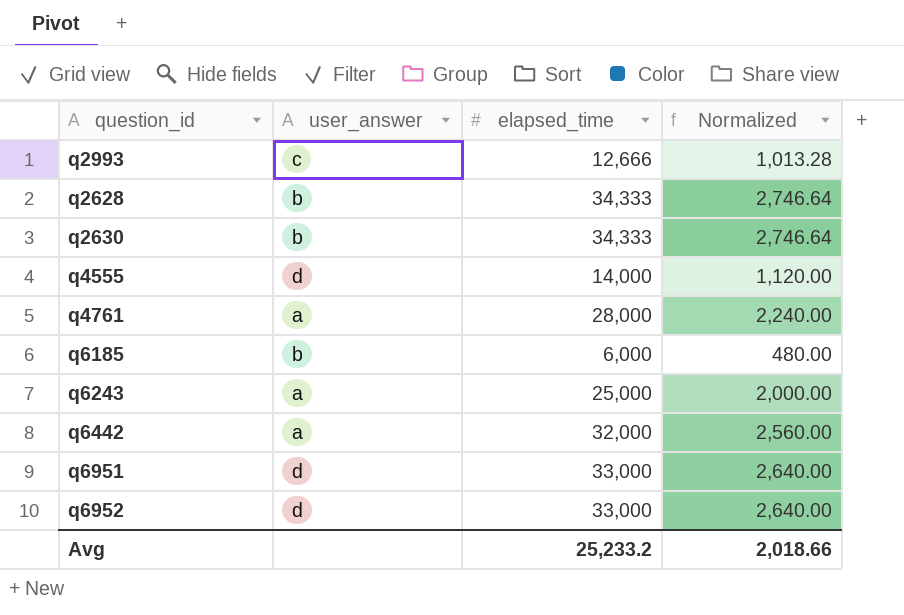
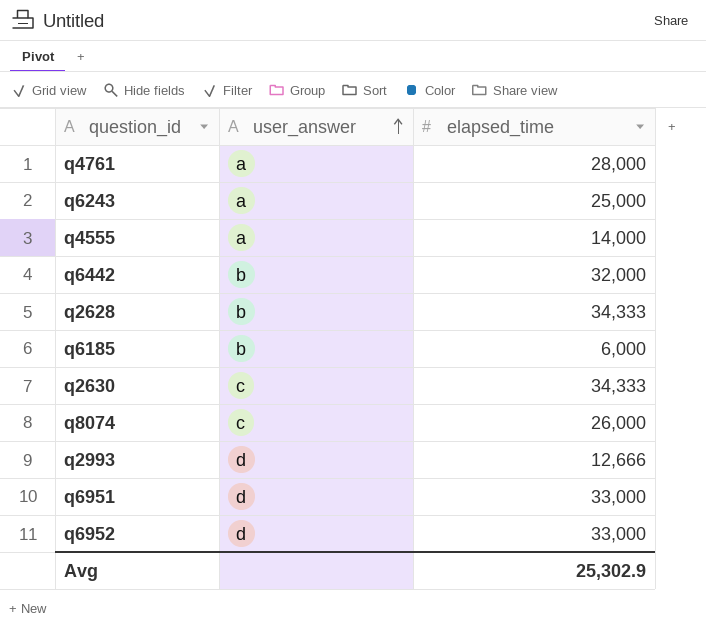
row order: none -> user_answer ascending
column Normalized | formula: [elapsed_time] * 0.08 -> none
q4555 | user_answer: d -> a
q6442 | user_answer: a -> b
q2630 | user_answer: b -> c
row q8074: none -> c | 26,000
q2993 | user_answer: c -> d
Avg | elapsed_time: 25,233.2 -> 25,302.9

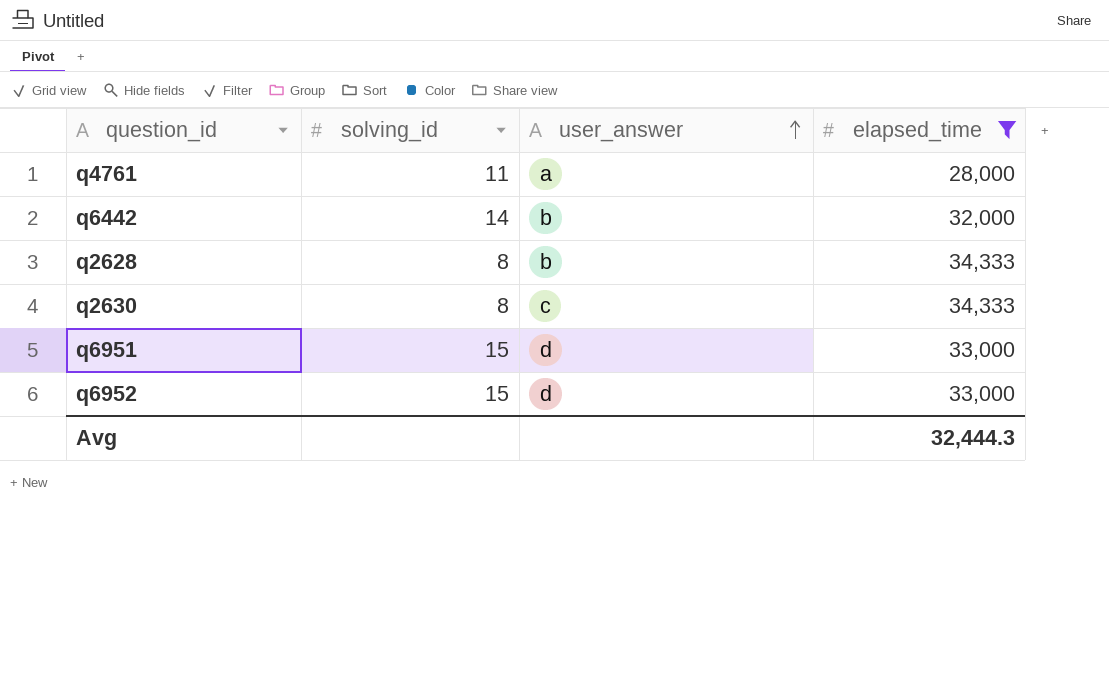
filter: none -> elapsed_time >= 28,000
column solving_id | position: none -> 2
Avg | elapsed_time: 25,302.9 -> 32,444.3

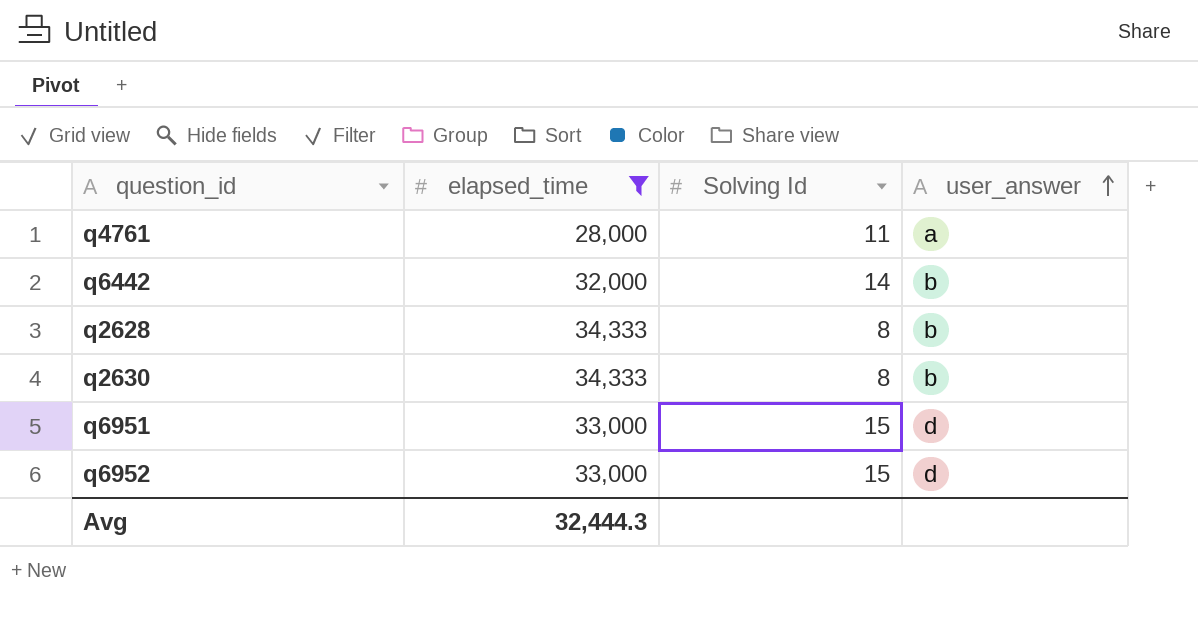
column elapsed_time | position: 4 -> 2
column name: solving_id -> Solving Id
q2630 | user_answer: c -> b

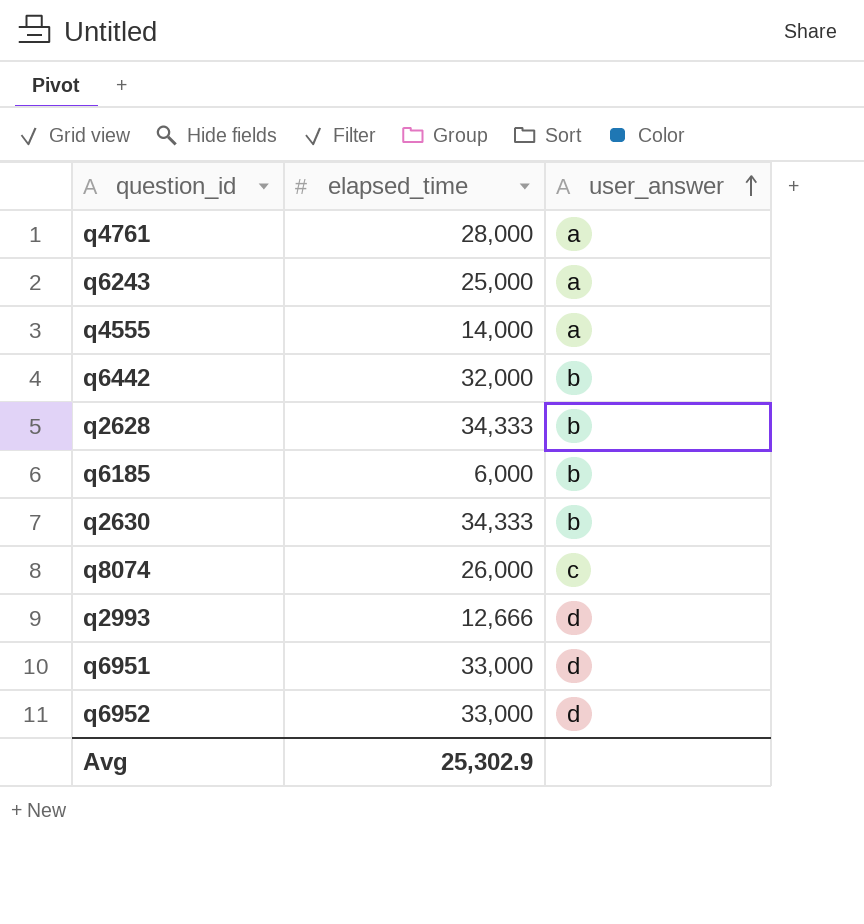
filter: elapsed_time >= 28,000 -> none
column Solving Id | position: 3 -> none
Avg | elapsed_time: 32,444.3 -> 25,302.9

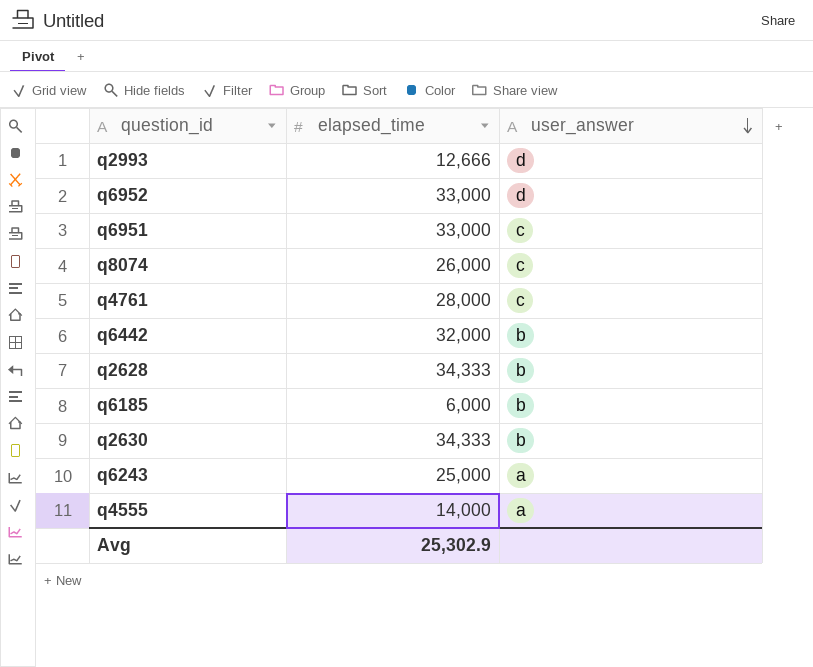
row order: user_answer ascending -> user_answer descending
q6951 | user_answer: d -> c
q4761 | user_answer: a -> c

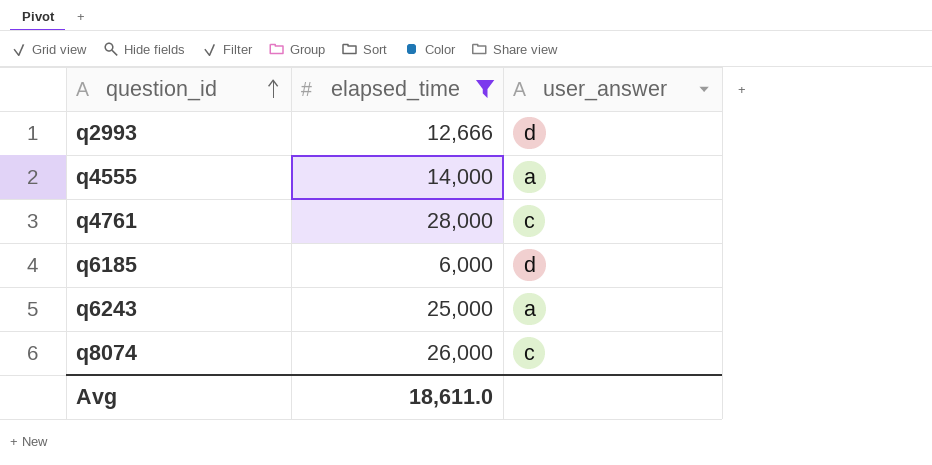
filter: none -> elapsed_time <= 28,000
row order: user_answer descending -> question_id ascending
q6185 | user_answer: b -> d
Avg | elapsed_time: 25,302.9 -> 18,611.0

